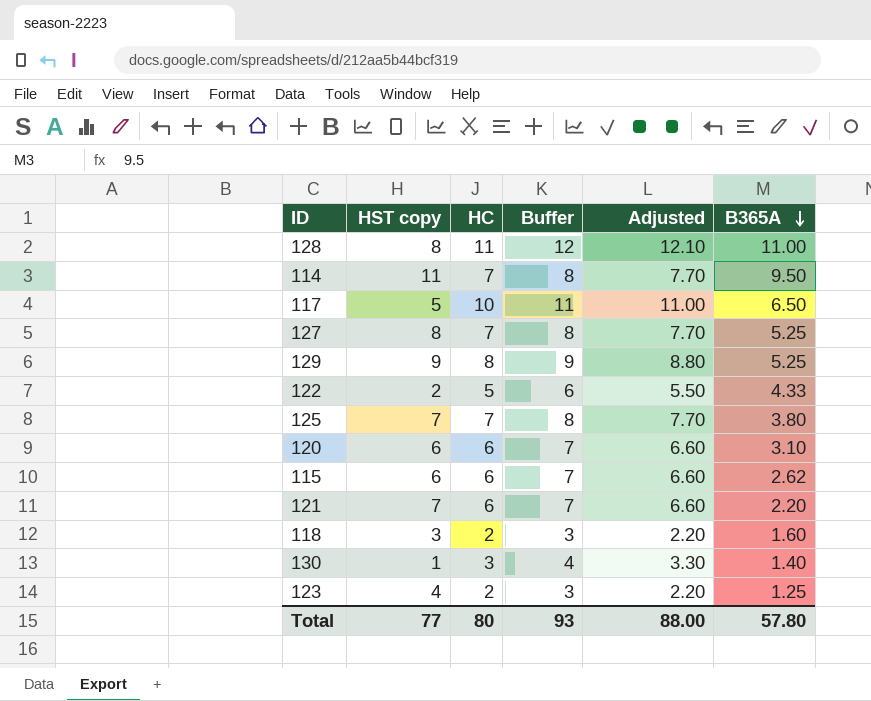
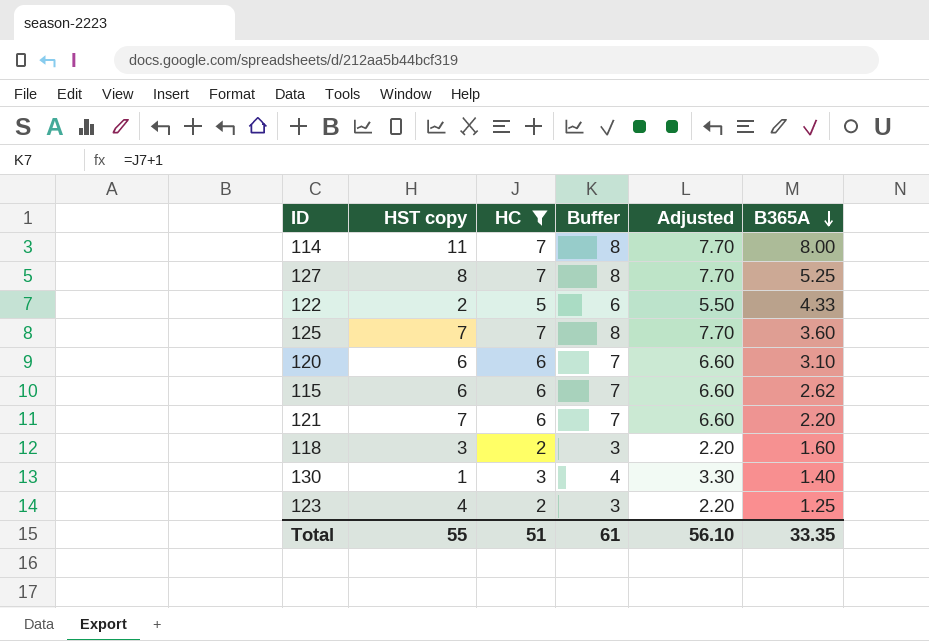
filter: none -> HC <= 7
114 | B365A: 9.50 -> 8.00
125 | B365A: 3.80 -> 3.60
Total | HST copy: 77 -> 55
Total | HC: 80 -> 51
Total | Buffer: 93 -> 61
Total | Adjusted: 88.00 -> 56.10
Total | B365A: 57.80 -> 33.35

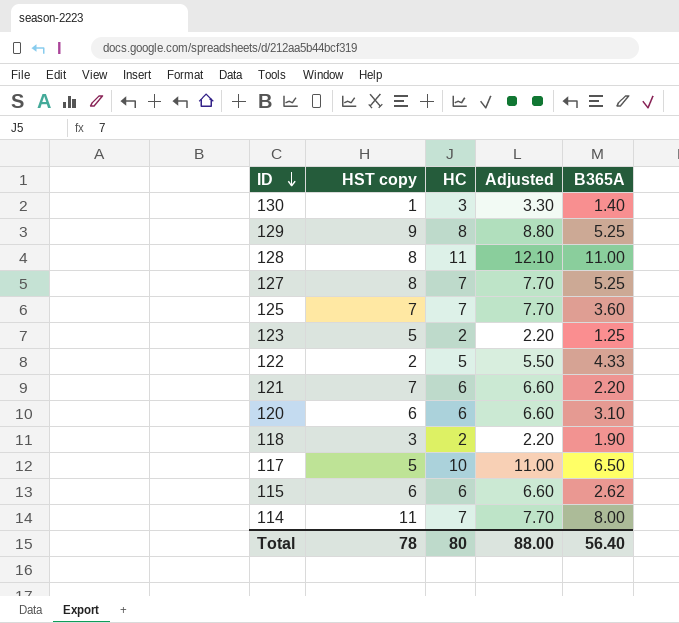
filter: HC <= 7 -> none
row order: B365A descending -> ID descending
column Buffer | formula: [HC] + 1 -> none
123 | HST copy: 4 -> 5
118 | B365A: 1.60 -> 1.90
Total | HST copy: 55 -> 78
Total | HC: 51 -> 80
Total | Adjusted: 56.10 -> 88.00
Total | B365A: 33.35 -> 56.40

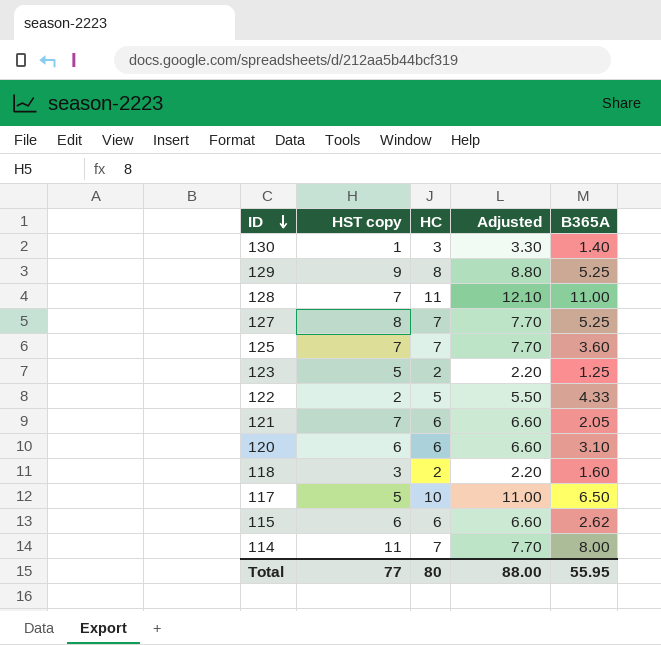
128 | HST copy: 8 -> 7
121 | B365A: 2.20 -> 2.05
118 | B365A: 1.90 -> 1.60
Total | HST copy: 78 -> 77
Total | B365A: 56.40 -> 55.95

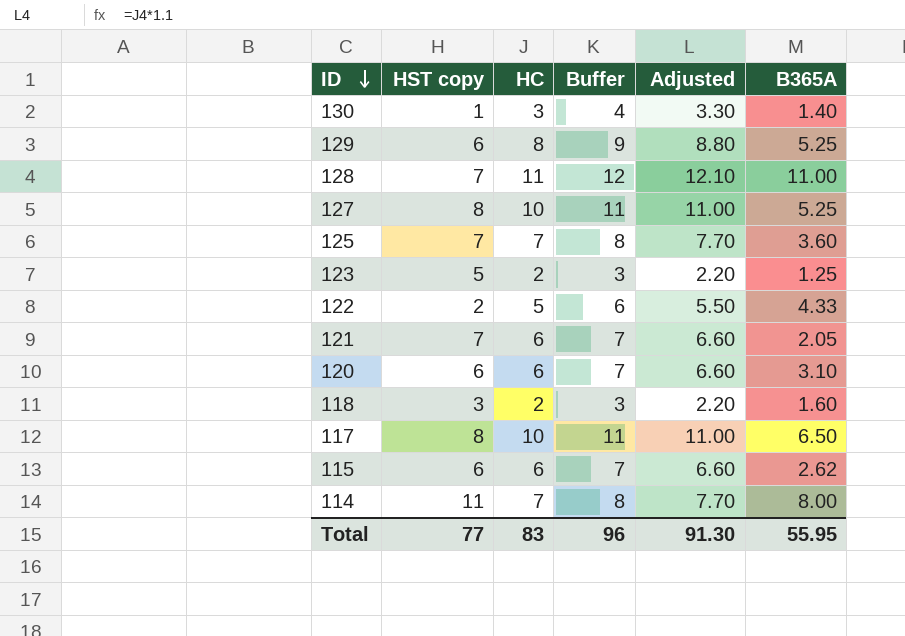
column Buffer | formula: none -> [HC] + 1
129 | HST copy: 9 -> 6
127 | HC: 7 -> 10
127 | Adjusted: 7.70 -> 11.00
117 | HST copy: 5 -> 8
Total | HC: 80 -> 83
Total | Adjusted: 88.00 -> 91.30

